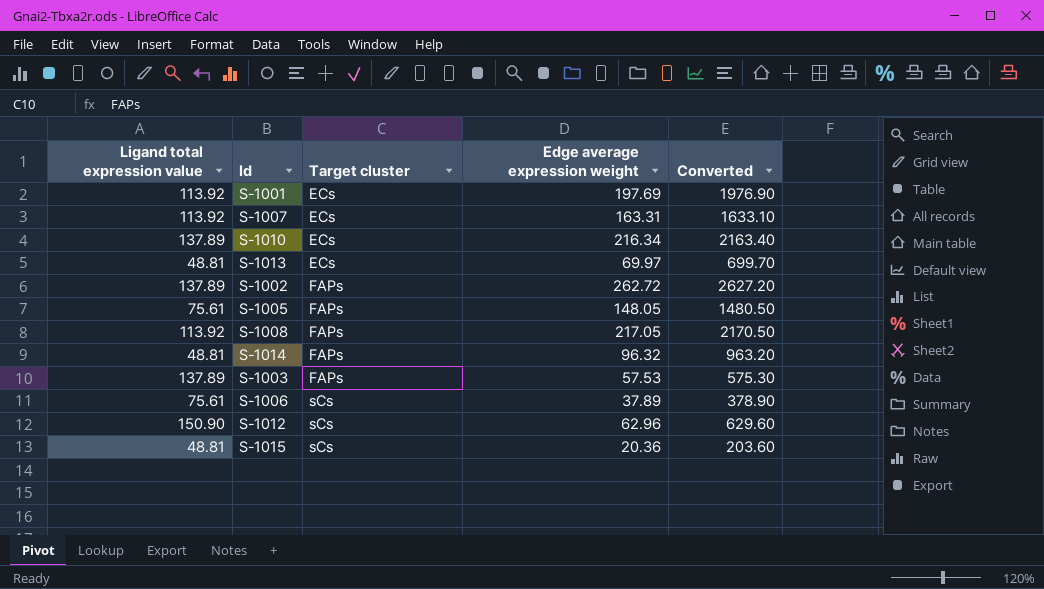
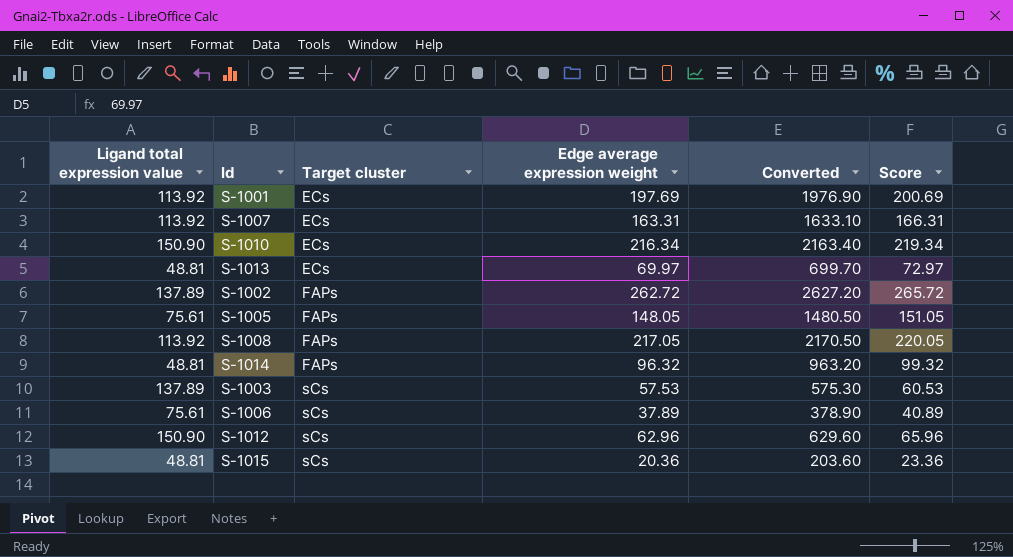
column Score | formula: none -> [Edge average expression weight] + 3
S-1010 | Ligand total expression value: 137.89 -> 150.90
S-1003 | Target cluster: FAPs -> sCs

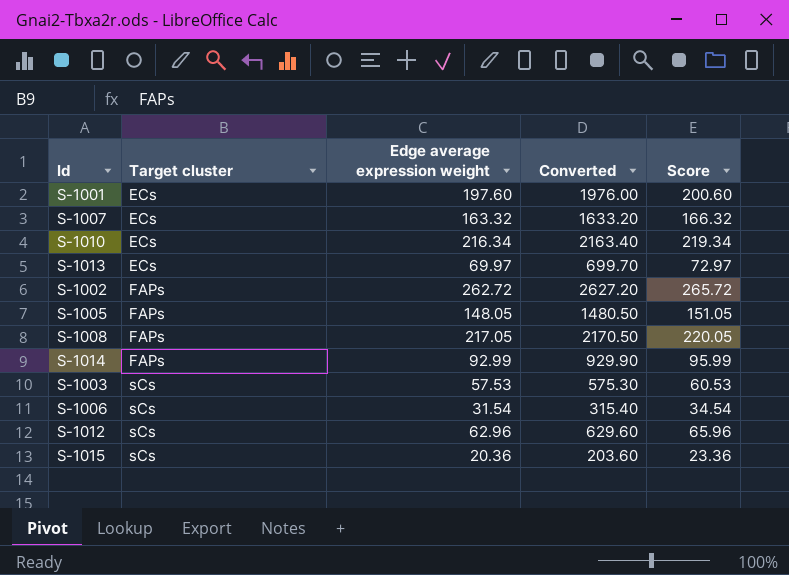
column Ligand total expression value | position: 1 -> none
S-1001 | Edge average expression weight: 197.69 -> 197.60
S-1001 | Converted: 1976.90 -> 1976.00
S-1001 | Score: 200.69 -> 200.60
S-1007 | Edge average expression weight: 163.31 -> 163.32
S-1007 | Converted: 1633.10 -> 1633.20
S-1007 | Score: 166.31 -> 166.32
S-1014 | Edge average expression weight: 96.32 -> 92.99
S-1014 | Converted: 963.20 -> 929.90
S-1014 | Score: 99.32 -> 95.99
S-1006 | Edge average expression weight: 37.89 -> 31.54
S-1006 | Converted: 378.90 -> 315.40
S-1006 | Score: 40.89 -> 34.54

